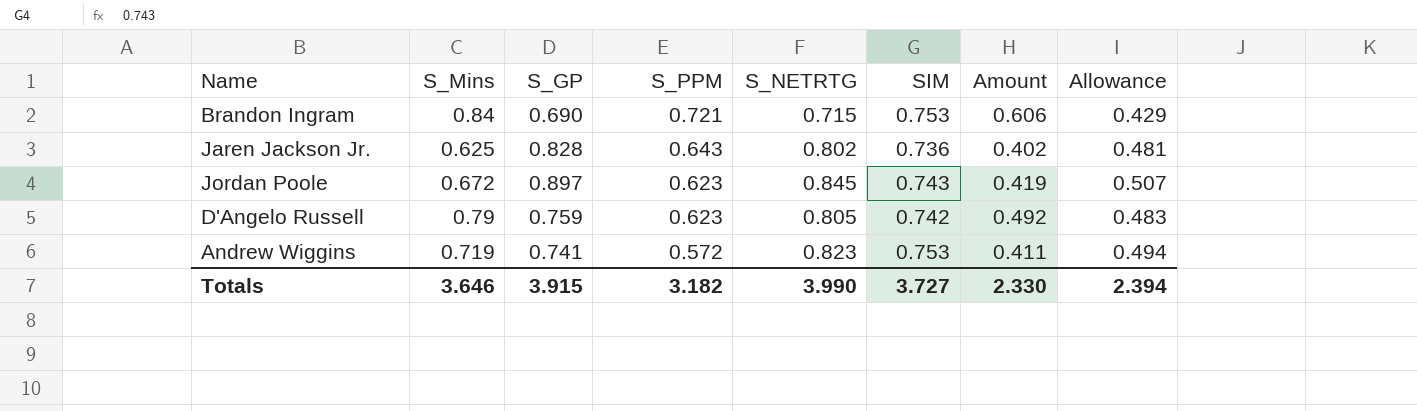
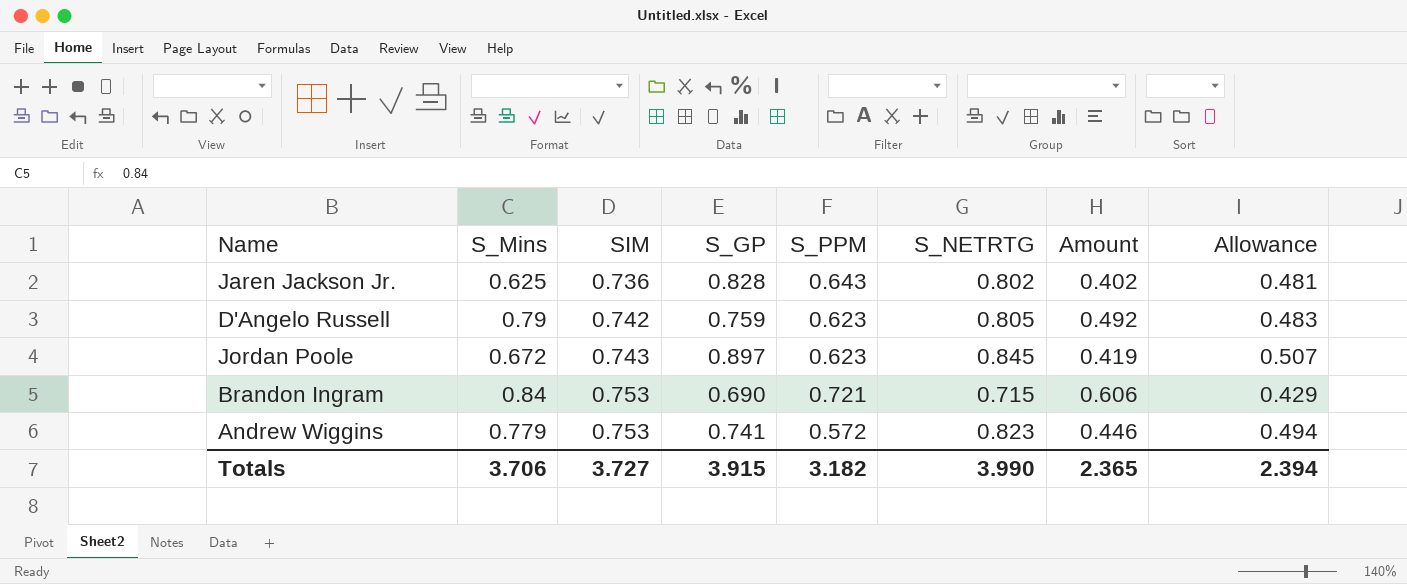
row order: S_PPM descending -> SIM ascending
column SIM | position: 6 -> 3
Andrew Wiggins | S_Mins: 0.719 -> 0.779
Andrew Wiggins | Amount: 0.411 -> 0.446
Totals | S_Mins: 3.646 -> 3.706
Totals | Amount: 2.330 -> 2.365

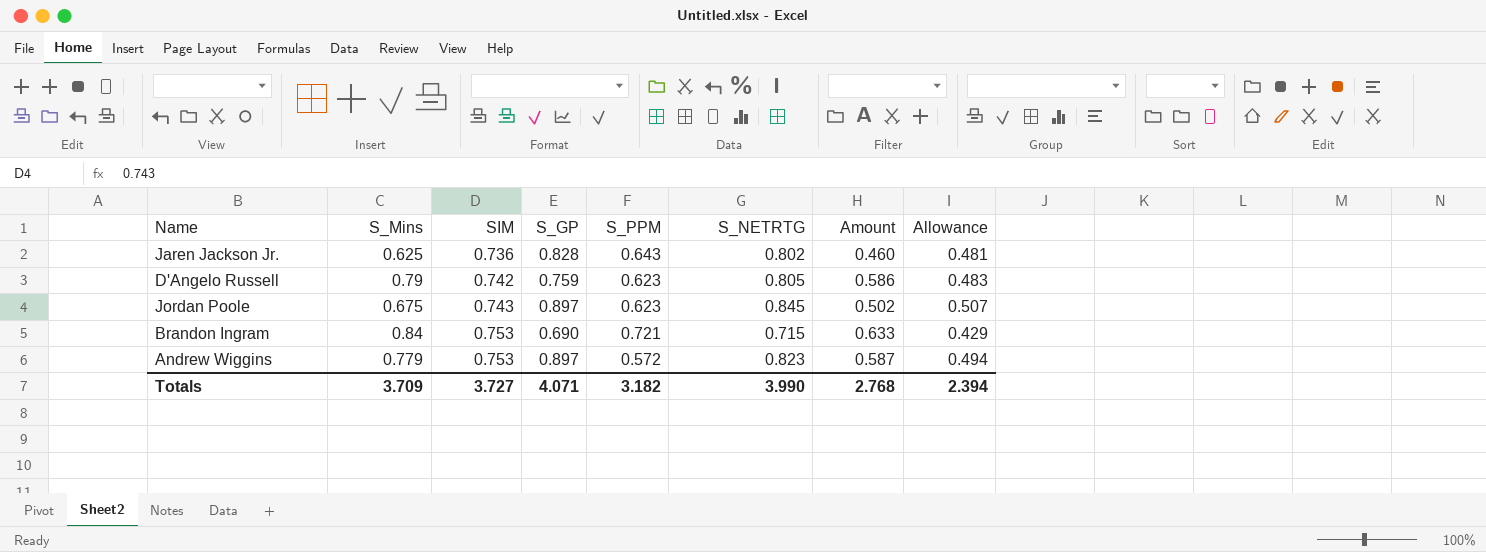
column Amount | formula: [S_Mins] * [S_PPM] -> [S_Mins] * [SIM]
Jordan Poole | S_Mins: 0.672 -> 0.675
Andrew Wiggins | S_GP: 0.741 -> 0.897
Totals | S_Mins: 3.706 -> 3.709
Totals | S_GP: 3.915 -> 4.071
Totals | Amount: 2.365 -> 2.768

